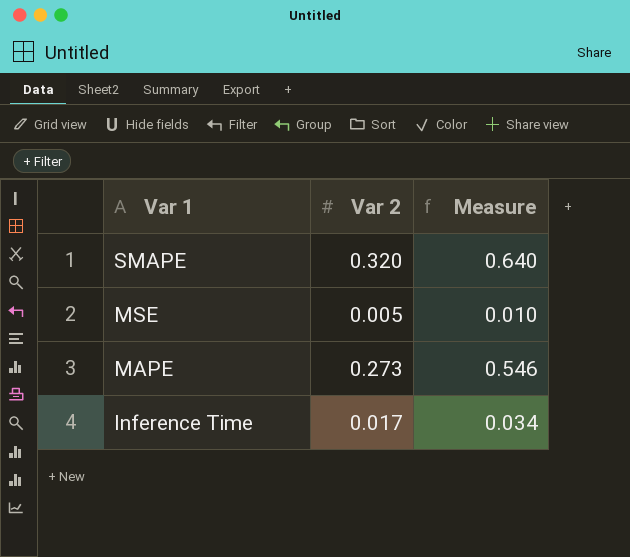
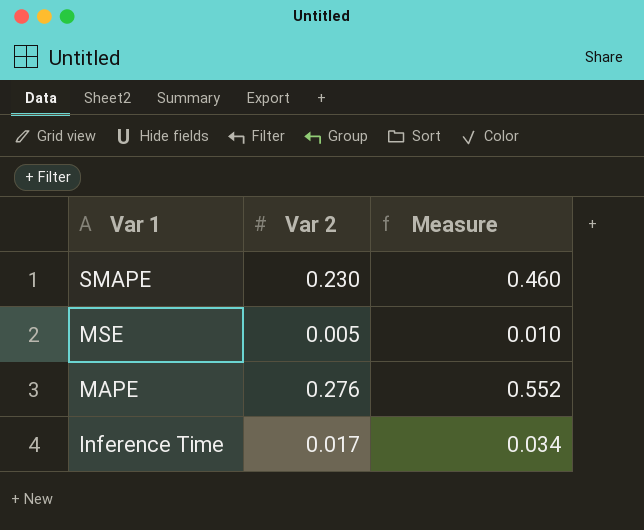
SMAPE | Var 2: 0.320 -> 0.230
SMAPE | Measure: 0.640 -> 0.460
MAPE | Var 2: 0.273 -> 0.276
MAPE | Measure: 0.546 -> 0.552

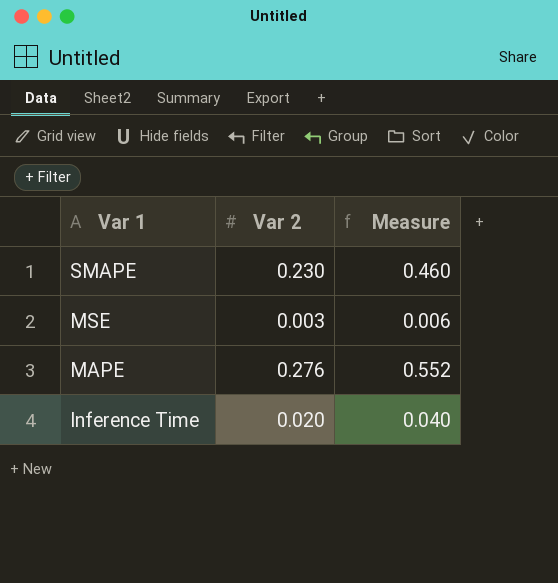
MSE | Var 2: 0.005 -> 0.003
MSE | Measure: 0.010 -> 0.006
Inference Time | Var 2: 0.017 -> 0.020
Inference Time | Measure: 0.034 -> 0.040

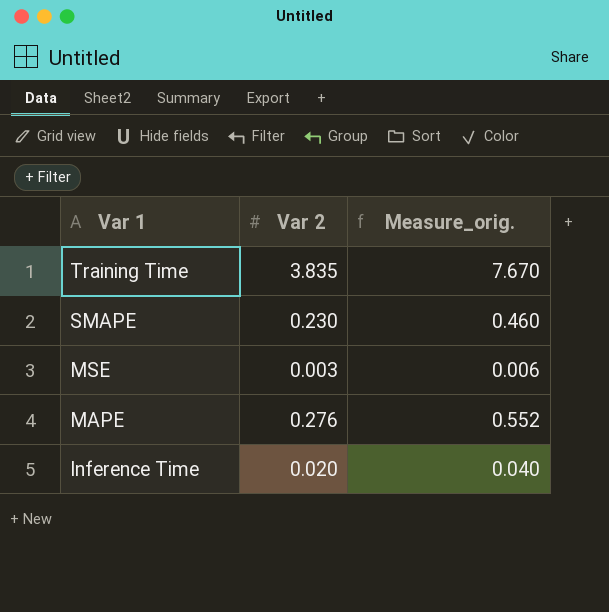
column name: Measure -> Measure_orig.
row Training Time: none -> 3.835 | 7.670

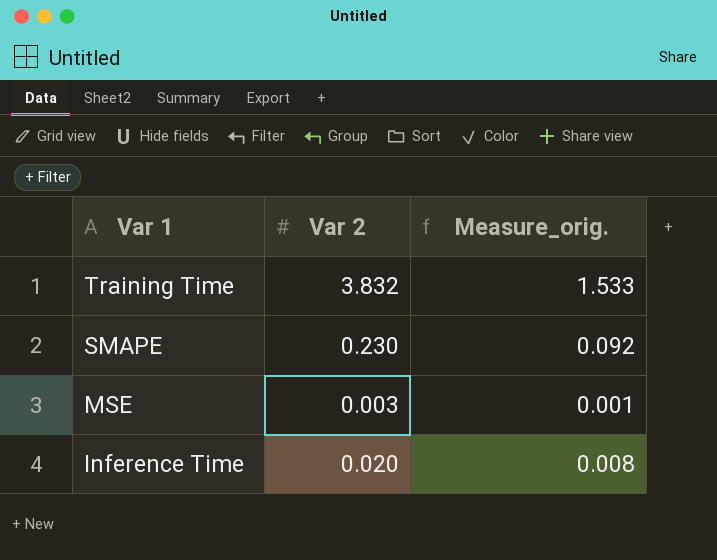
column Measure_orig. | formula: [Var 2] * 2 -> [Var 2] * 0.4
row MAPE: 0.276 | 0.552 -> none
Training Time | Var 2: 3.835 -> 3.832

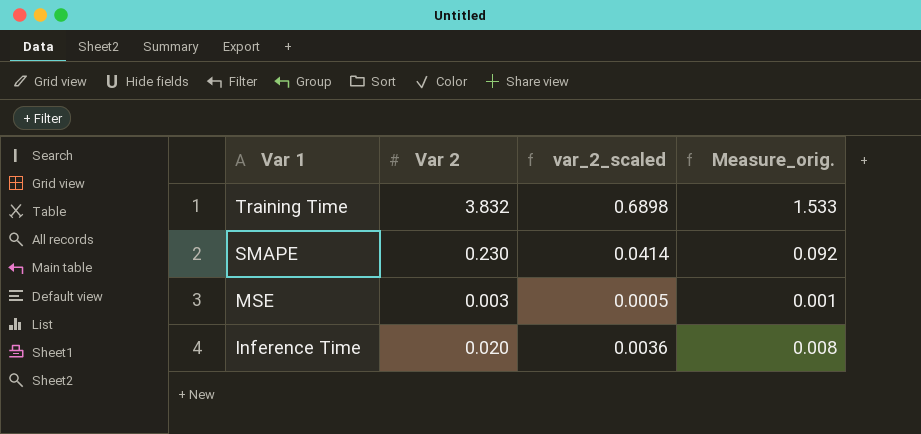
column var_2_scaled | formula: none -> [Var 2] * 0.18

